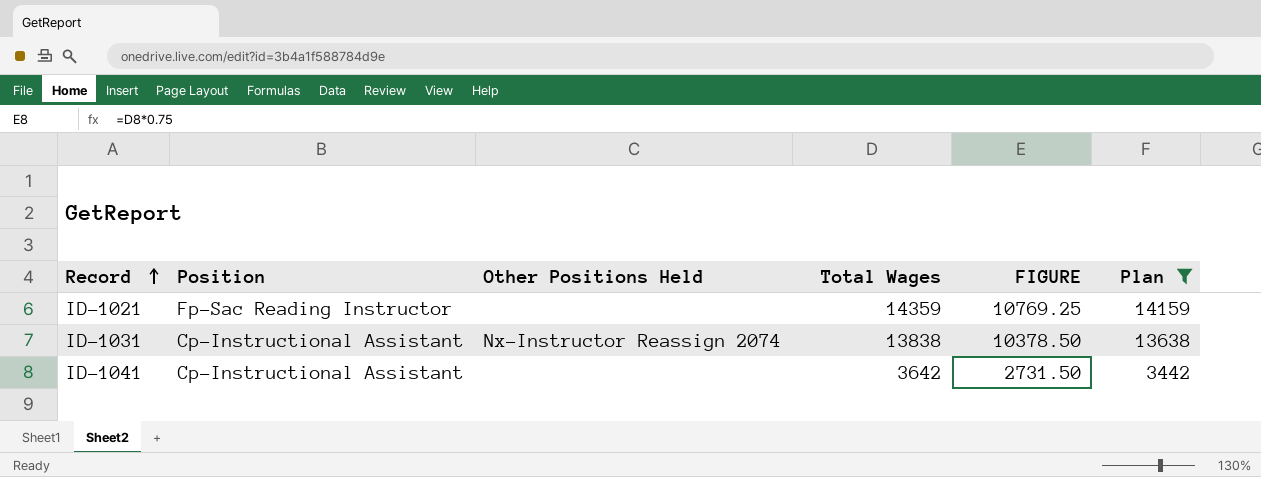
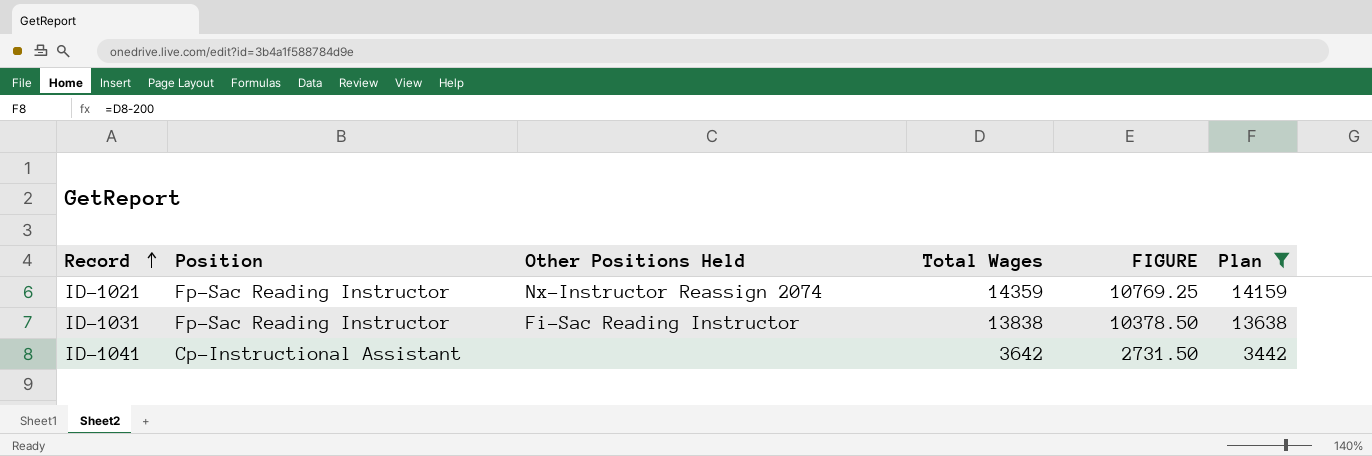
ID-1021 | Other Positions Held: none -> Nx-Instructor Reassign 2074
ID-1031 | Position: Cp-Instructional Assistant -> Fp-Sac Reading Instructor
ID-1031 | Other Positions Held: Nx-Instructor Reassign 2074 -> Fi-Sac Reading Instructor

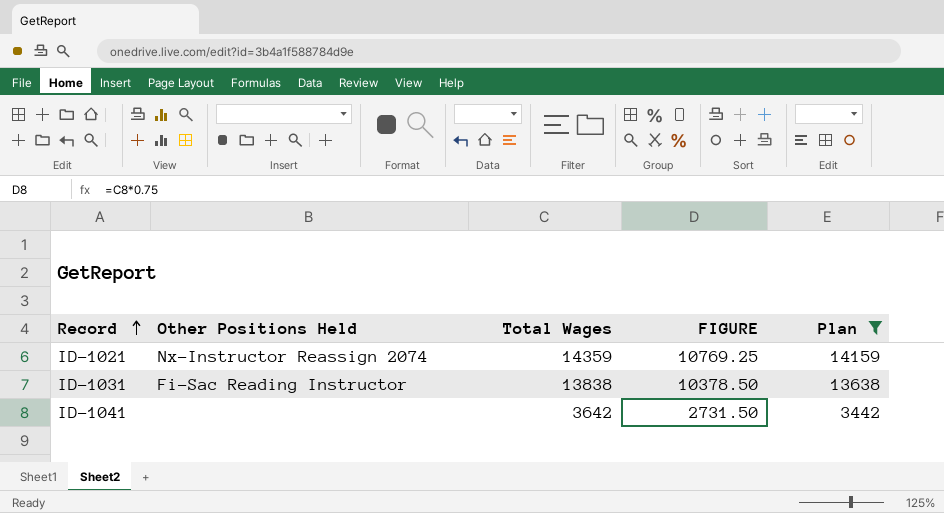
column Position | position: 2 -> none

